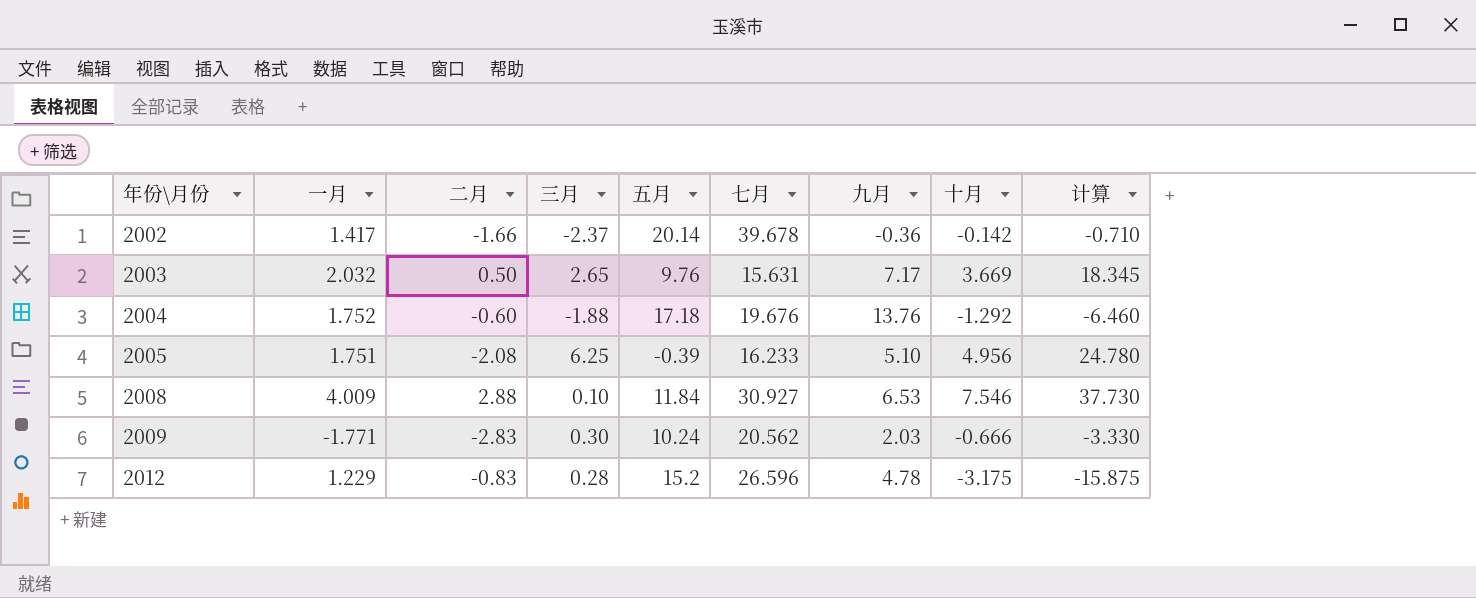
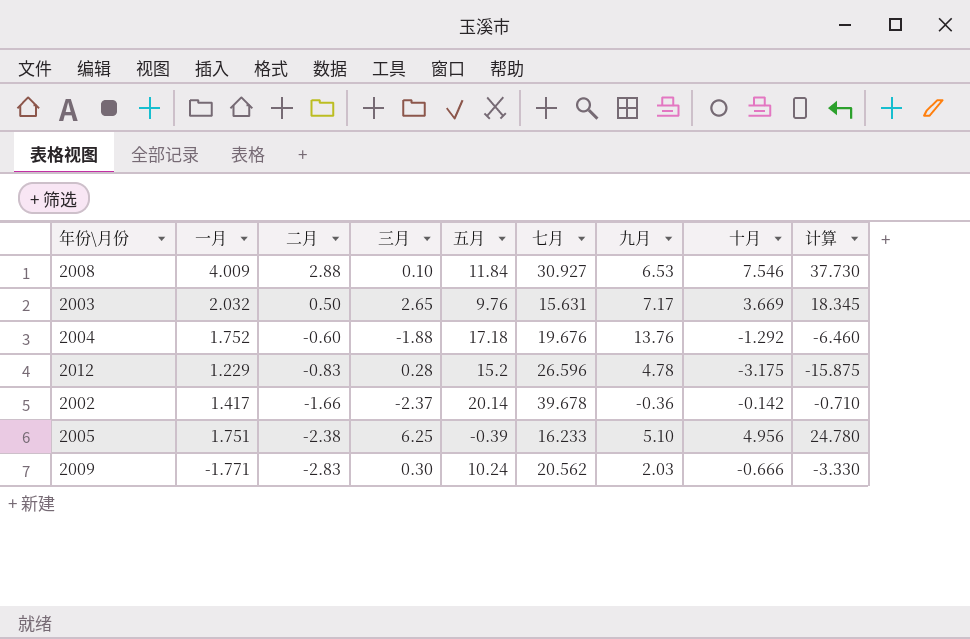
row order: 年份\月份 ascending -> 二月 descending
2005 | 二月: -2.08 -> -2.38

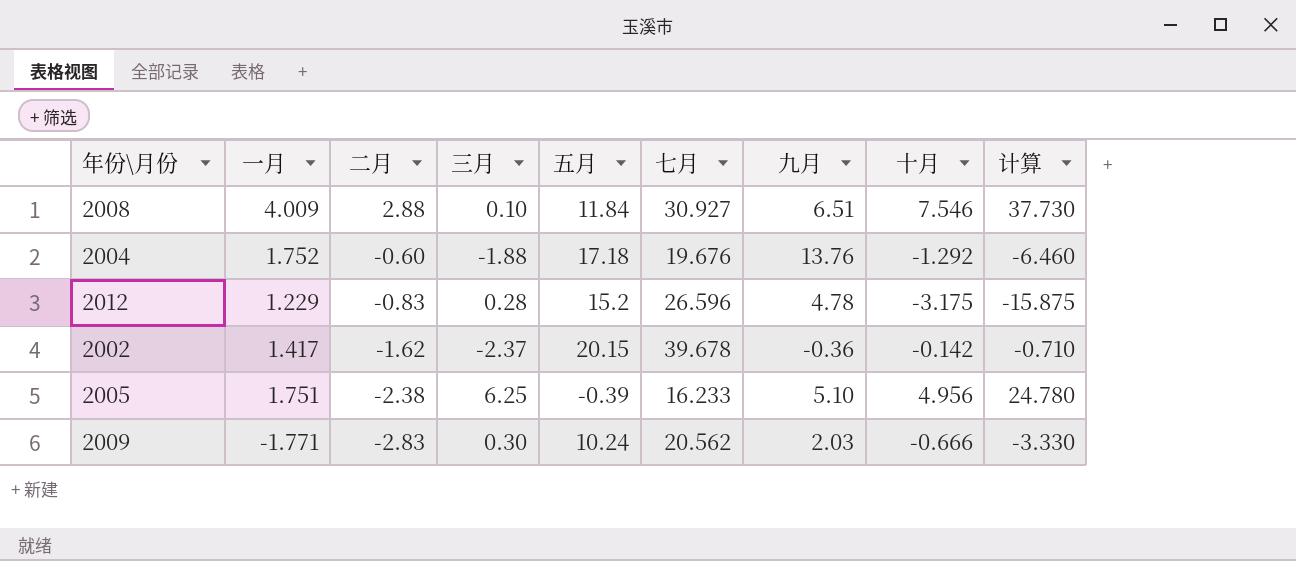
row 2003: 2.032 | 0.50 | 2.65 | 9.76 | 15.631 | 7.17 | 3.669 | 18.345 -> none
2008 | 九月: 6.53 -> 6.51
2002 | 二月: -1.66 -> -1.62
2002 | 五月: 20.14 -> 20.15

